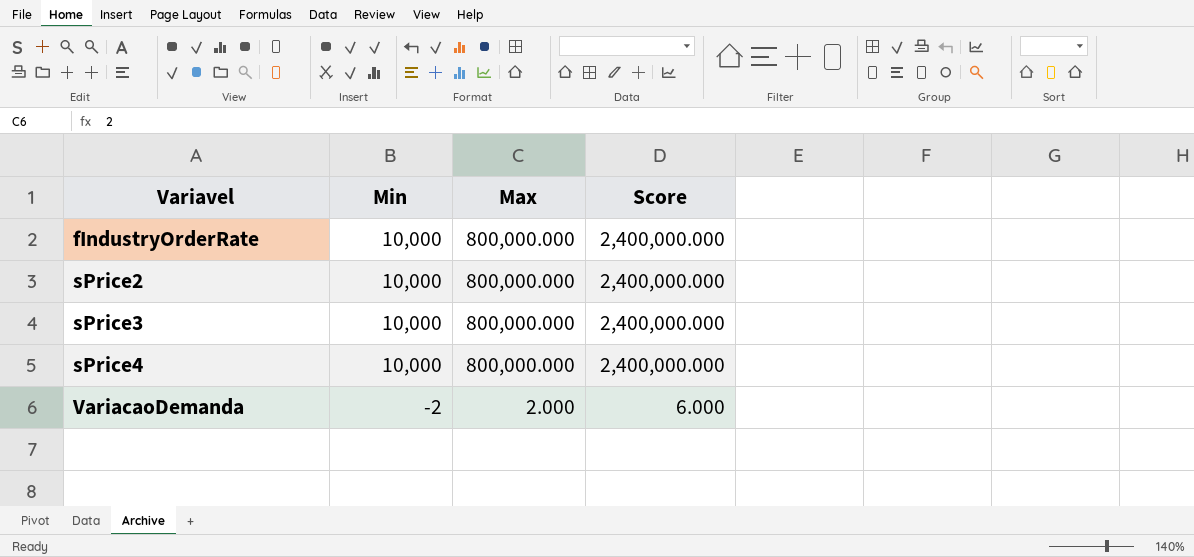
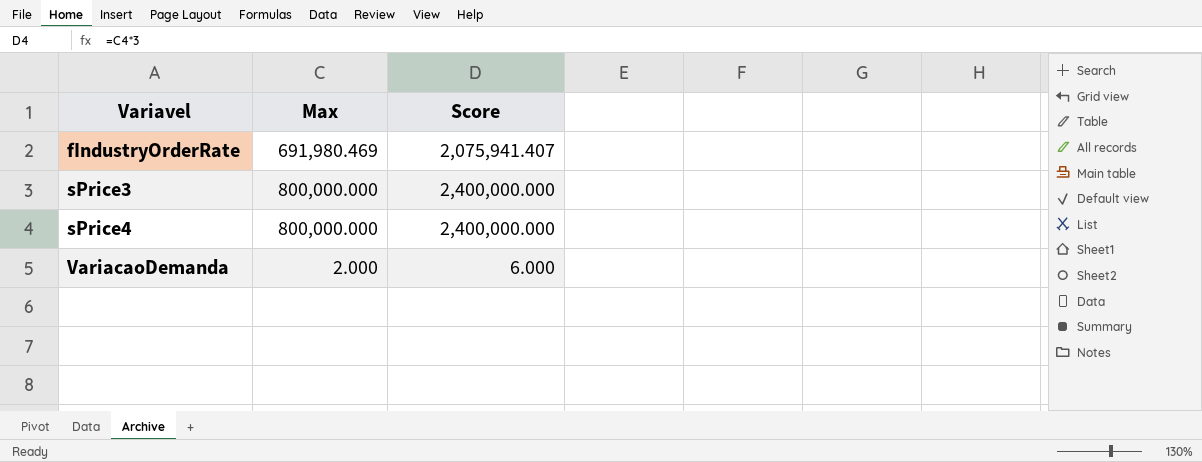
column Min | position: 2 -> none
row sPrice2: 10,000 | 800,000.000 | 2,400,000.000 -> none
fIndustryOrderRate | Max: 800,000.000 -> 691,980.469
fIndustryOrderRate | Score: 2,400,000.000 -> 2,075,941.407

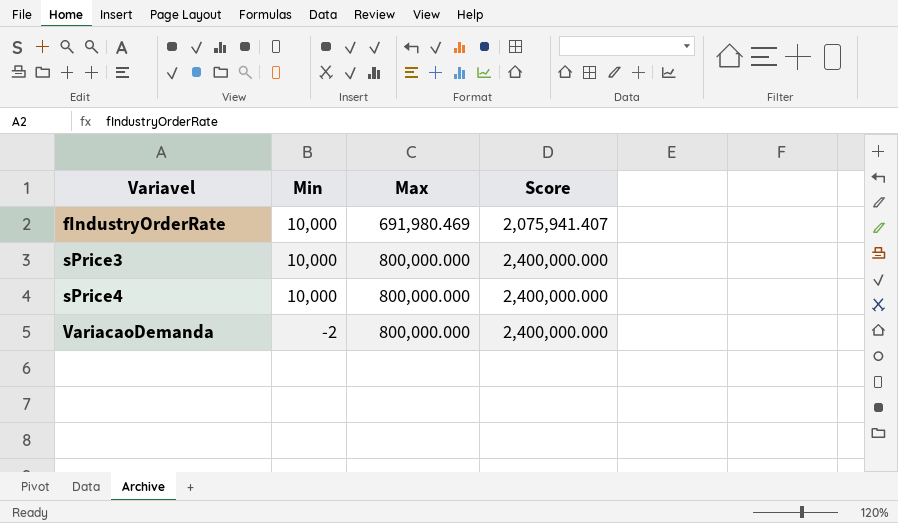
column Min | position: none -> 2
VariacaoDemanda | Max: 2.000 -> 800,000.000
VariacaoDemanda | Score: 6.000 -> 2,400,000.000

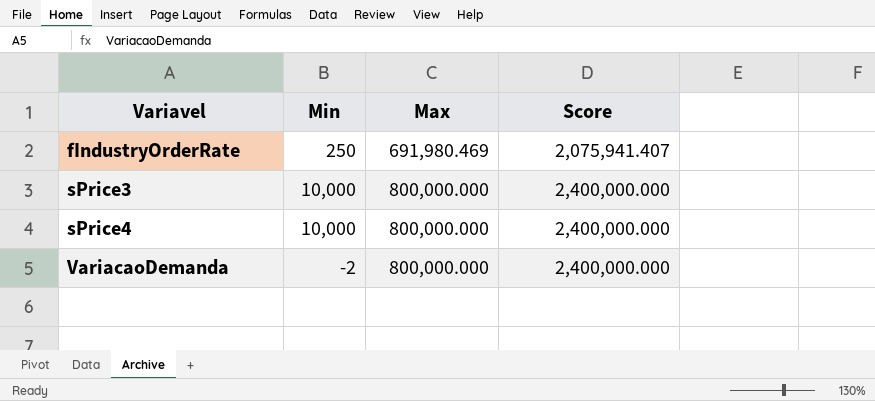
fIndustryOrderRate | Min: 10,000 -> 250

